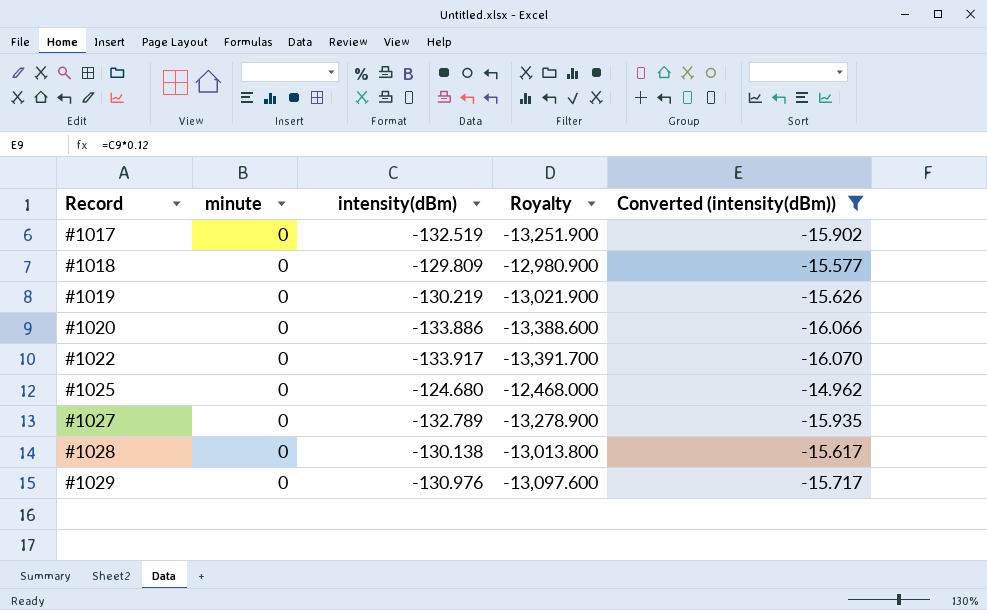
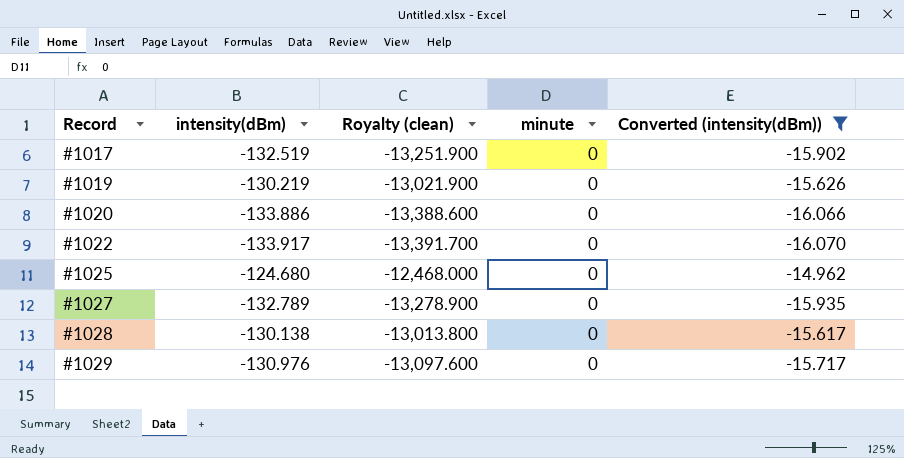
column name: Royalty -> Royalty (clean)
column minute | position: 2 -> 4
row #1018: 0 | -129.809 | -12,980.900 | -15.577 -> none

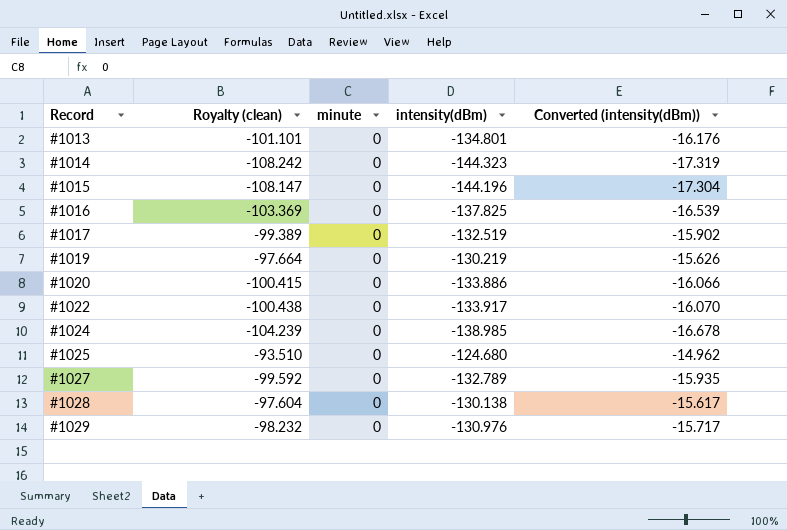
filter: Converted (intensity(dBm)) >= -16.070 -> none
column Royalty (clean) | formula: [intensity(dBm)] * 100 -> [intensity(dBm)] * 0.75
column intensity(dBm) | position: 2 -> 4

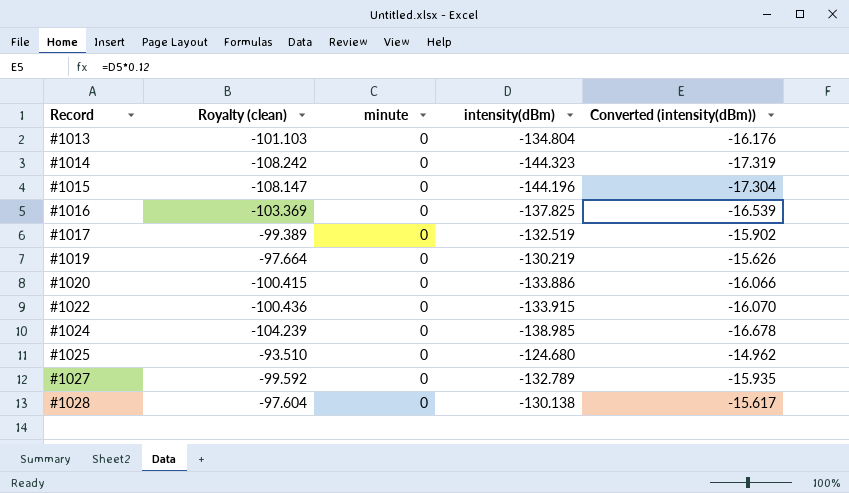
row #1029: -98.232 | 0 | -130.976 | -15.717 -> none
#1013 | Royalty (clean): -101.101 -> -101.103
#1013 | intensity(dBm): -134.801 -> -134.804
#1022 | Royalty (clean): -100.438 -> -100.436
#1022 | intensity(dBm): -133.917 -> -133.915

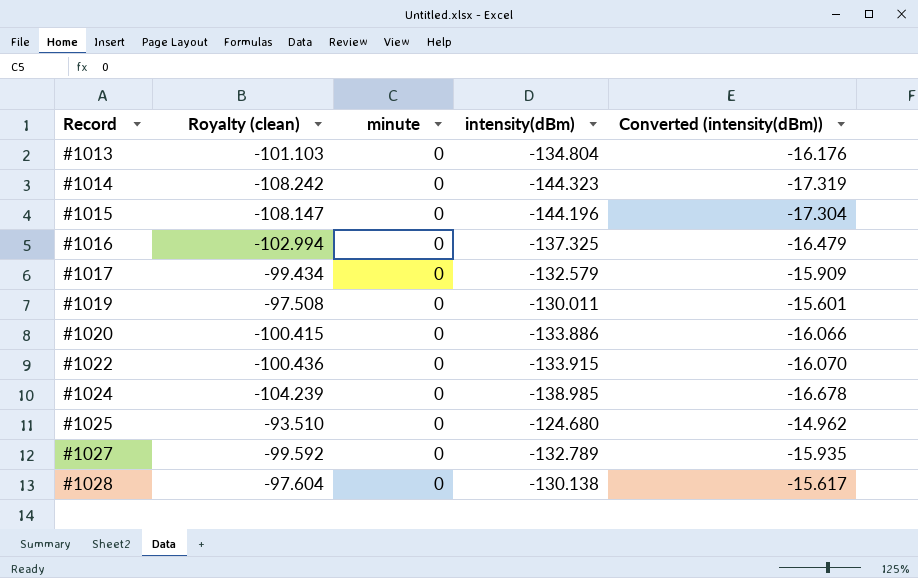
#1016 | Royalty (clean): -103.369 -> -102.994
#1016 | intensity(dBm): -137.825 -> -137.325
#1016 | Converted (intensity(dBm)): -16.539 -> -16.479
#1017 | Royalty (clean): -99.389 -> -99.434
#1017 | intensity(dBm): -132.519 -> -132.579
#1017 | Converted (intensity(dBm)): -15.902 -> -15.909
#1019 | Royalty (clean): -97.664 -> -97.508
#1019 | intensity(dBm): -130.219 -> -130.011
#1019 | Converted (intensity(dBm)): -15.626 -> -15.601

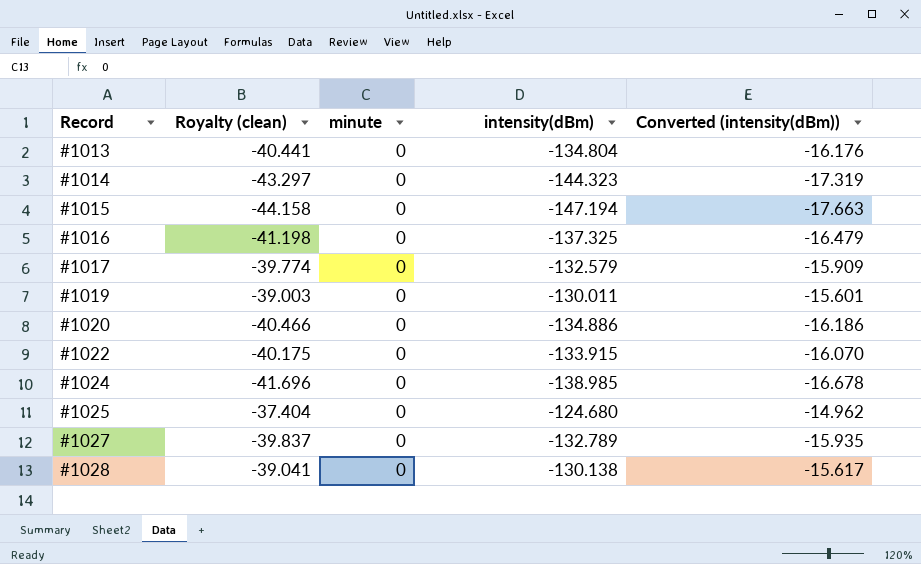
column Royalty (clean) | formula: [intensity(dBm)] * 0.75 -> [intensity(dBm)] * 0.3
#1015 | intensity(dBm): -144.196 -> -147.194
#1015 | Converted (intensity(dBm)): -17.304 -> -17.663
#1020 | intensity(dBm): -133.886 -> -134.886
#1020 | Converted (intensity(dBm)): -16.066 -> -16.186

